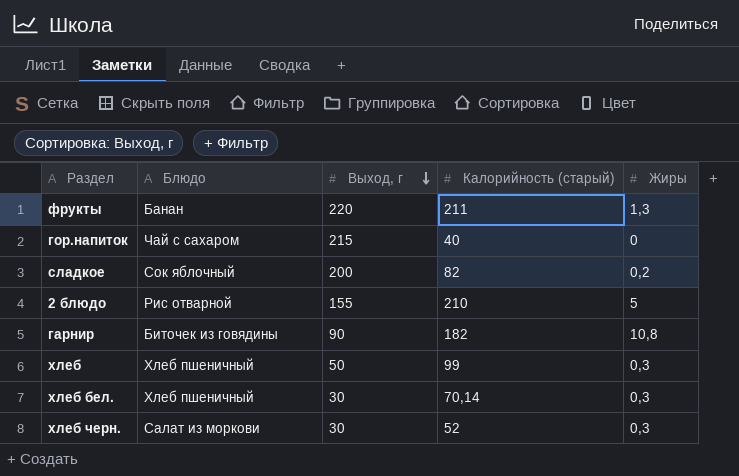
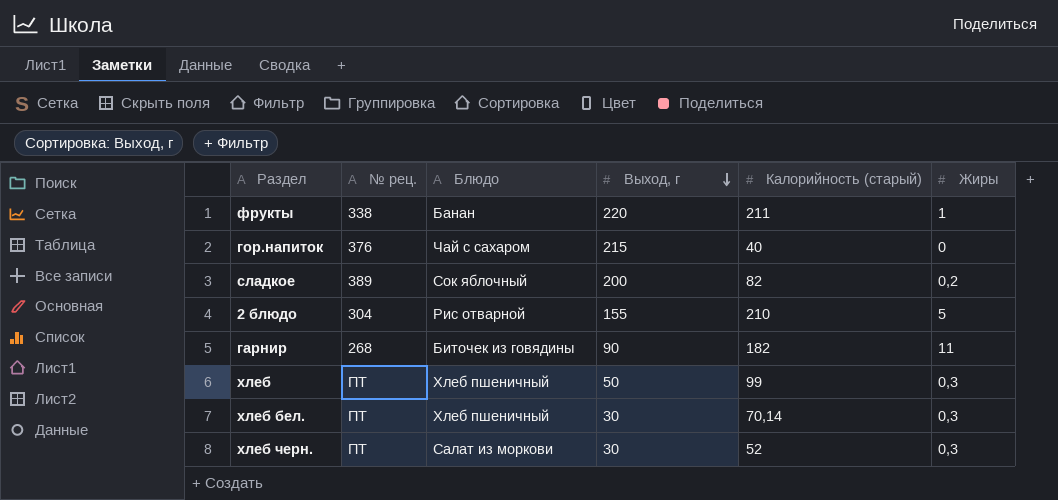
column № рец. | position: none -> 2
фрукты | Жиры: 1,3 -> 1
гарнир | Жиры: 10,8 -> 11

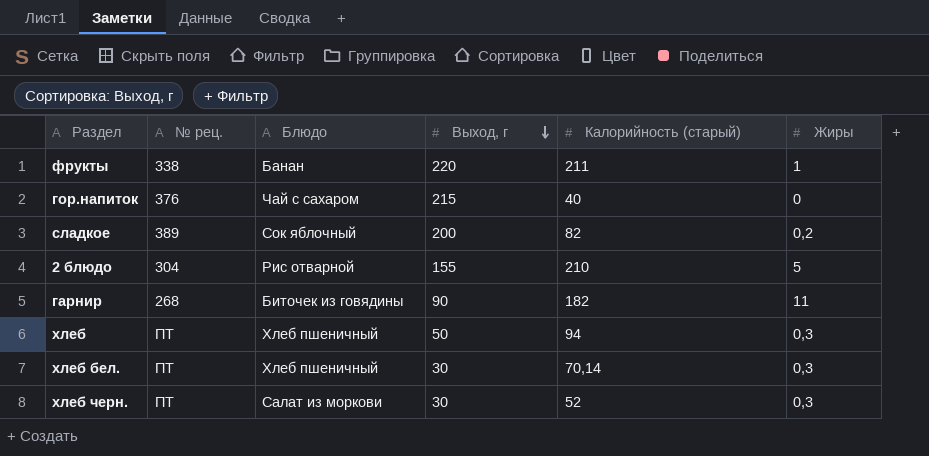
хлеб | Калорийность (старый): 99 -> 94

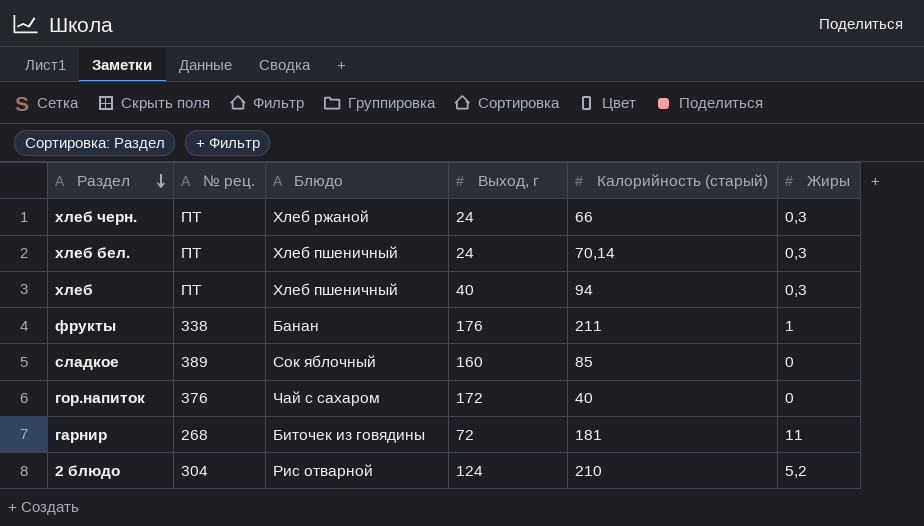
row order: Выход, г descending -> Раздел descending
хлеб черн. | Блюдо: Салат из моркови -> Хлеб ржаной
хлеб черн. | Выход, г: 30 -> 24
хлеб черн. | Калорийность (старый): 52 -> 66
хлеб бел. | Выход, г: 30 -> 24
хлеб | Выход, г: 50 -> 40
фрукты | Выход, г: 220 -> 176
сладкое | Выход, г: 200 -> 160
сладкое | Калорийность (старый): 82 -> 85
сладкое | Жиры: 0,2 -> 0
гор.напиток | Выход, г: 215 -> 172
гарнир | Выход, г: 90 -> 72
гарнир | Калорийность (старый): 182 -> 181
2 блюдо | Выход, г: 155 -> 124
2 блюдо | Жиры: 5 -> 5,2

